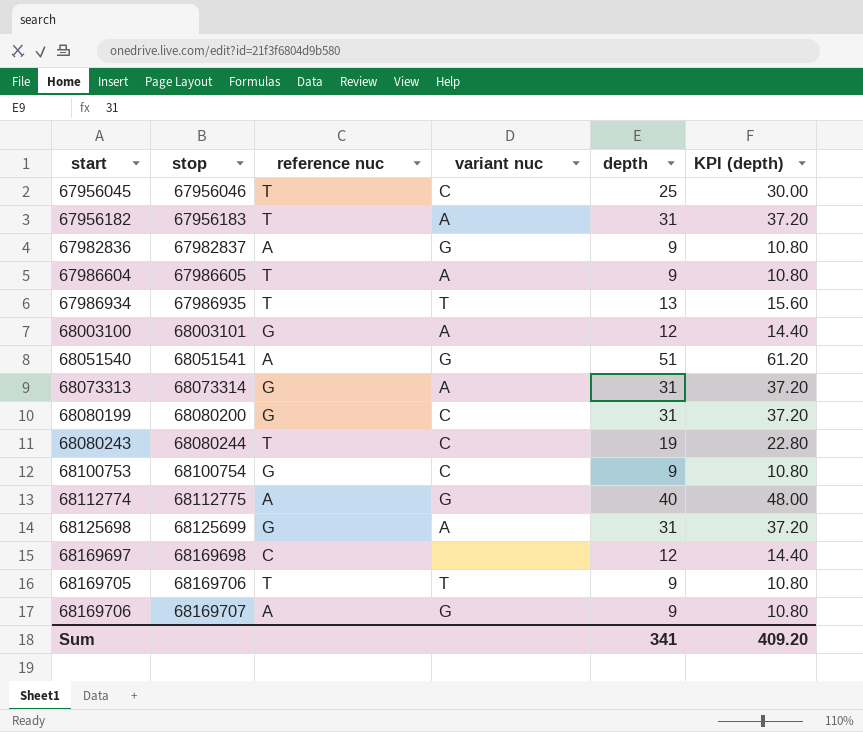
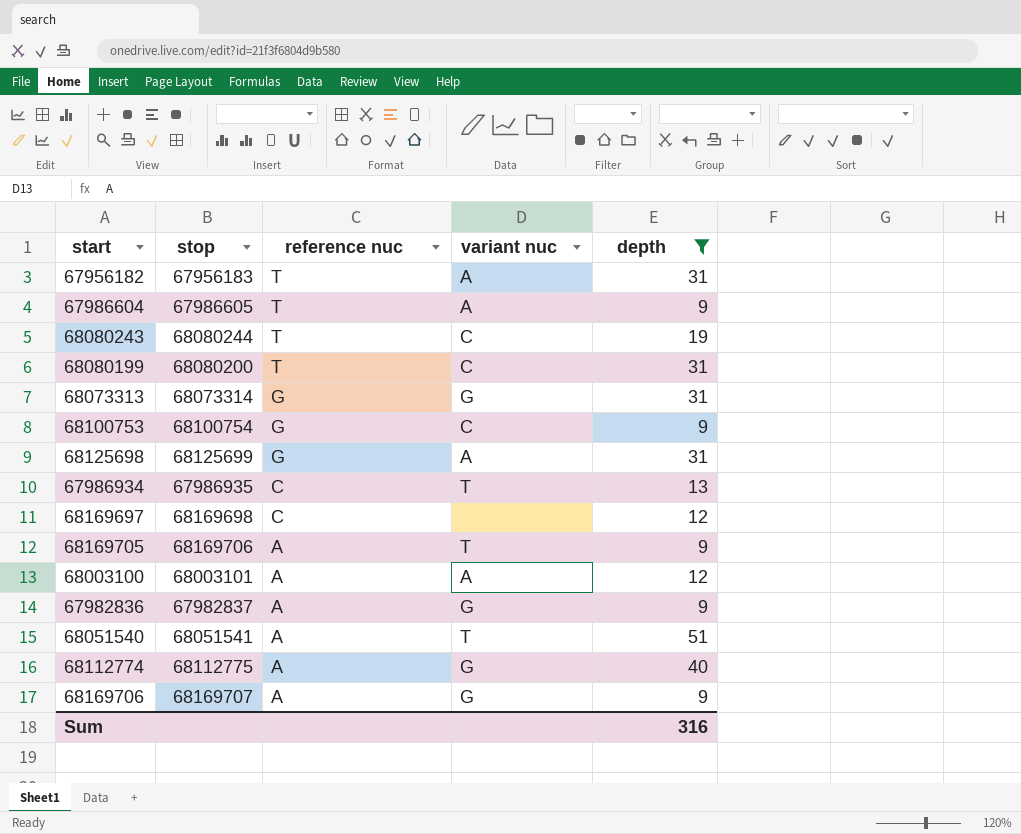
filter: none -> depth != 25
row order: start ascending -> reference nuc descending
column KPI (depth) | formula: [depth] * 1.2 -> none
68080199 | reference nuc: G -> T
68073313 | variant nuc: A -> G
67986934 | reference nuc: T -> C
68169705 | reference nuc: T -> A
68003100 | reference nuc: G -> A
68051540 | variant nuc: G -> T
Sum | depth: 341 -> 316

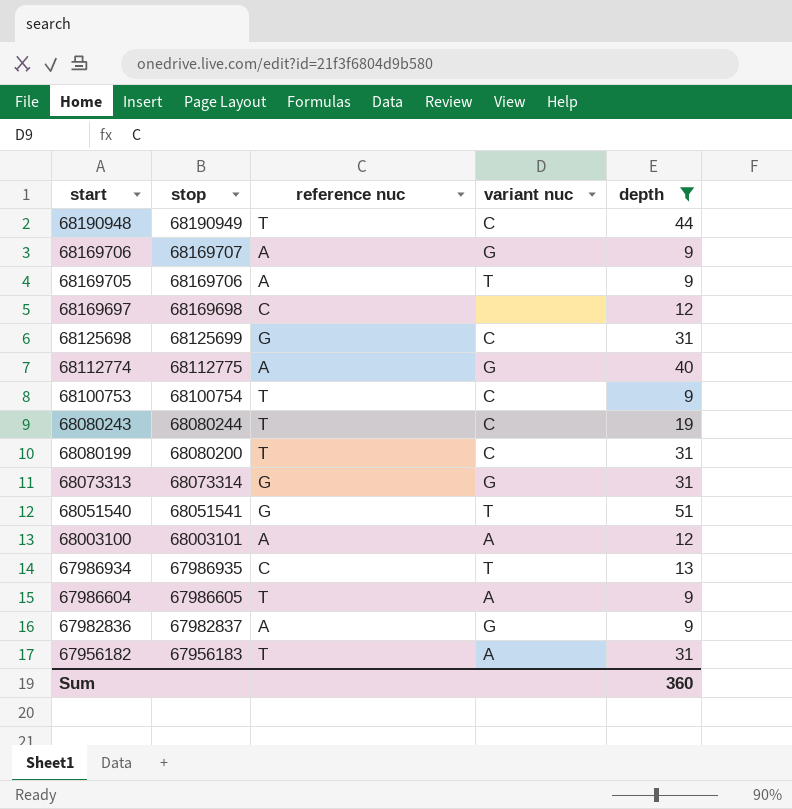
row order: reference nuc descending -> start descending
row 68190948: none -> 68190949 | T | C | 44
68125698 | variant nuc: A -> C
68100753 | reference nuc: G -> T
68051540 | reference nuc: A -> G
Sum | depth: 316 -> 360

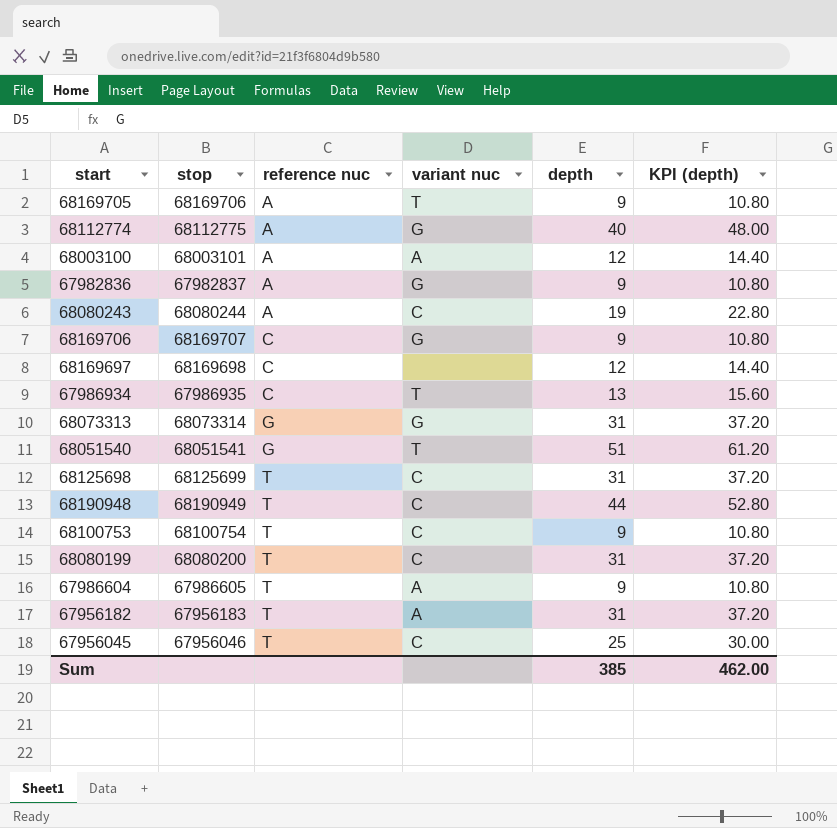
filter: depth != 25 -> none
row order: start descending -> reference nuc ascending
column KPI (depth) | formula: none -> [depth] * 1.2
68080243 | reference nuc: T -> A
68169706 | reference nuc: A -> C
68125698 | reference nuc: G -> T
Sum | depth: 360 -> 385

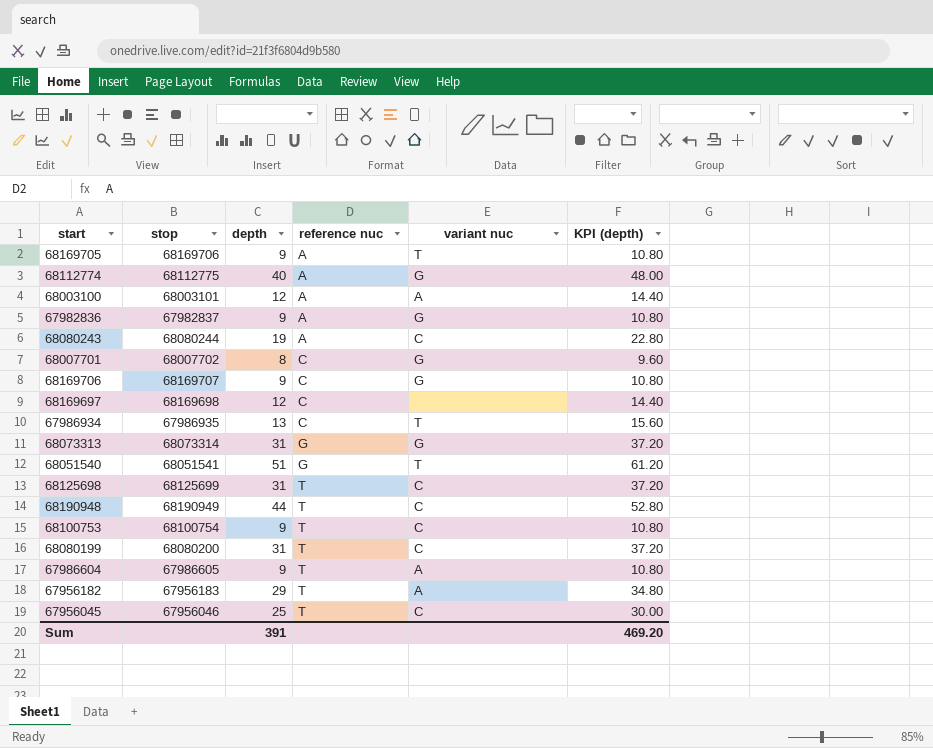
column depth | position: 5 -> 3
row 68007701: none -> 68007702 | 8 | C | G | 9.60
67956182 | depth: 31 -> 29
67956182 | KPI (depth): 37.20 -> 34.80
Sum | depth: 385 -> 391
Sum | KPI (depth): 462.00 -> 469.20

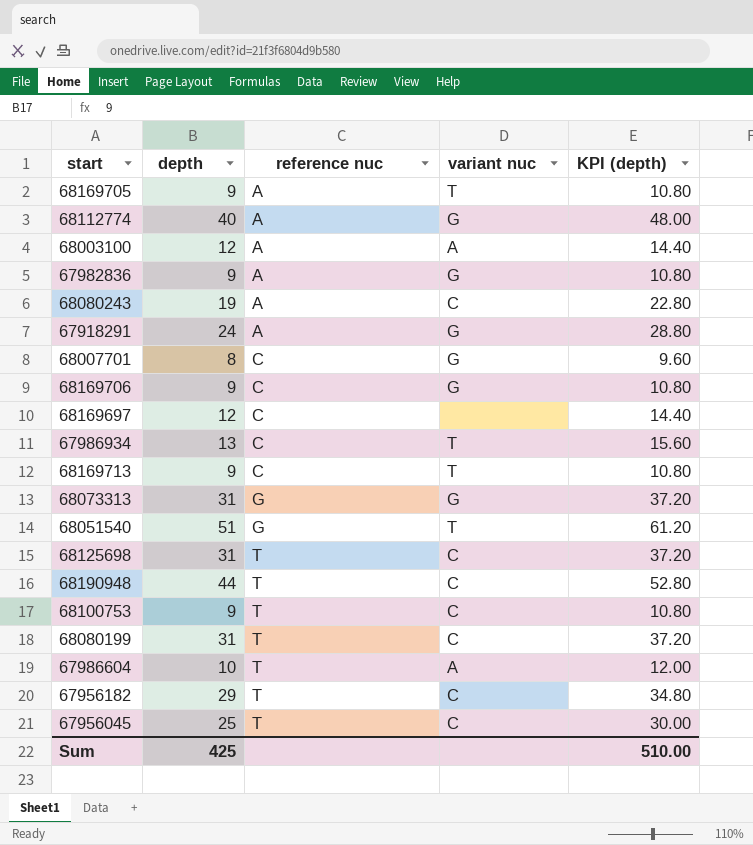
column stop | position: 2 -> none
row 67918291: none -> 24 | A | G | 28.80
row 68169713: none -> 9 | C | T | 10.80
67986604 | depth: 9 -> 10
67986604 | KPI (depth): 10.80 -> 12.00
67956182 | variant nuc: A -> C
Sum | depth: 391 -> 425
Sum | KPI (depth): 469.20 -> 510.00

